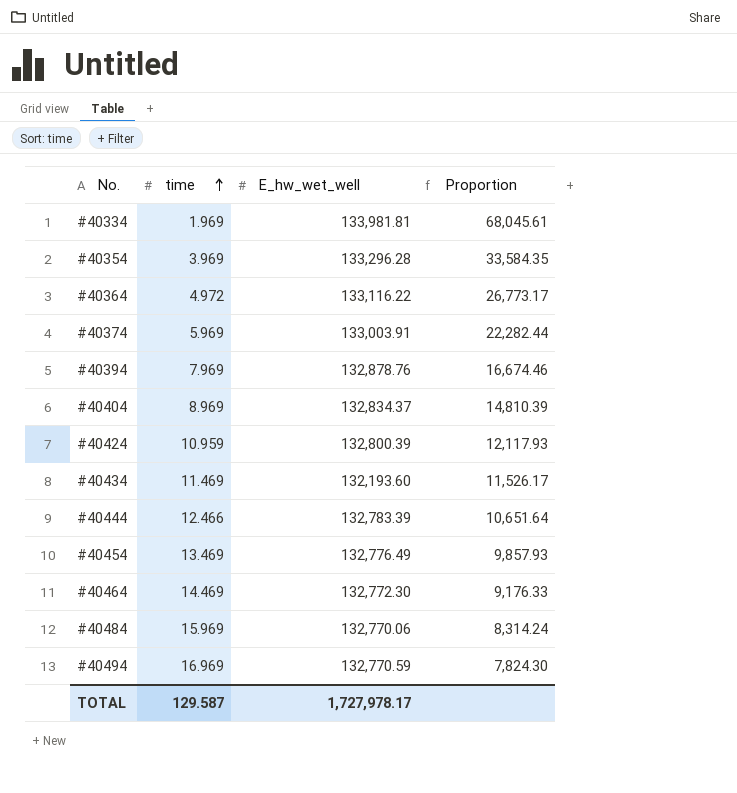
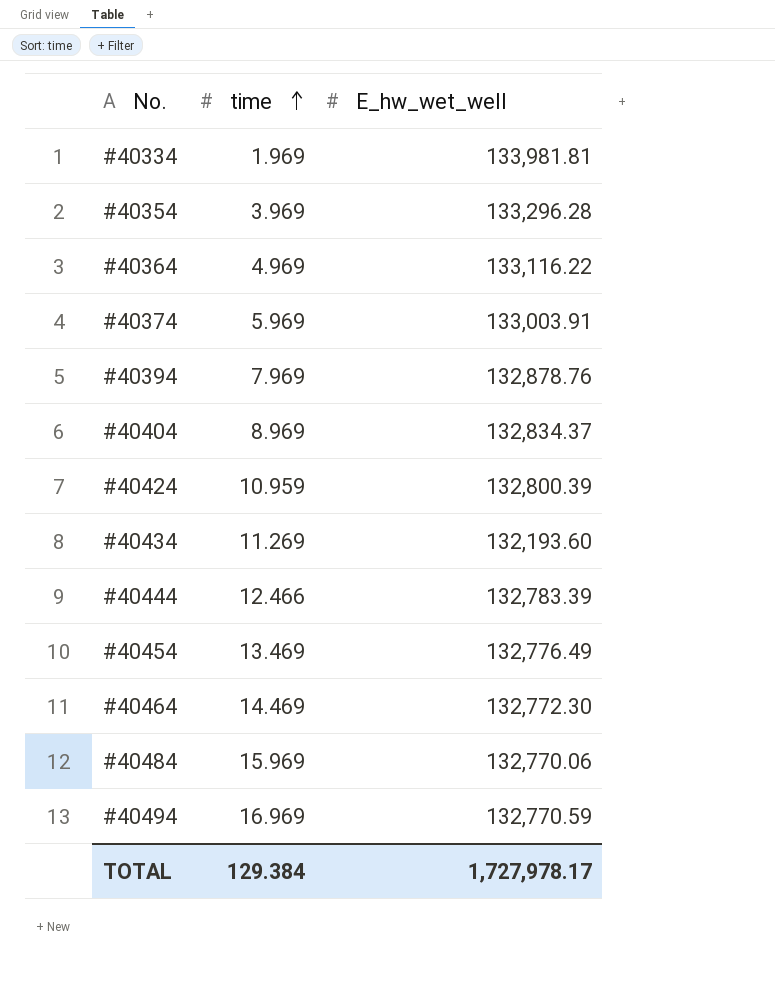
column Proportion | formula: [E_hw_wet_well] / [time] -> none
#40364 | time: 4.972 -> 4.969
#40434 | time: 11.469 -> 11.269
TOTAL | time: 129.587 -> 129.384

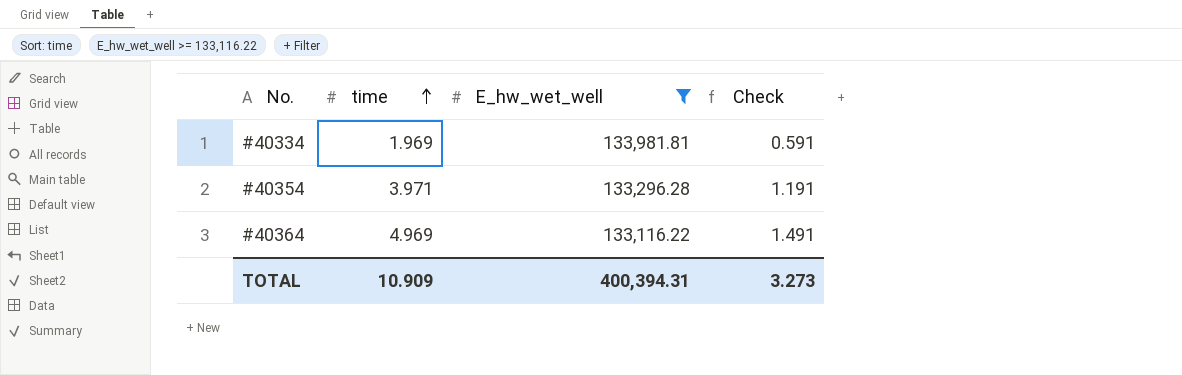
filter: none -> E_hw_wet_well >= 133,116.22
column Check | formula: none -> [time] * 0.3
#40354 | time: 3.969 -> 3.971
TOTAL | time: 129.384 -> 10.909
TOTAL | E_hw_wet_well: 1,727,978.17 -> 400,394.31

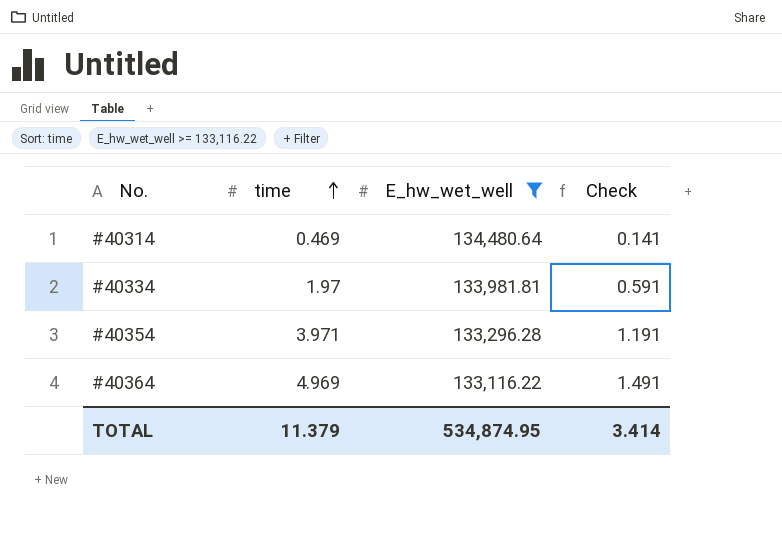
row #40314: none -> 0.469 | 134,480.64 | 0.141
#40334 | time: 1.969 -> 1.97
TOTAL | time: 10.909 -> 11.379
TOTAL | E_hw_wet_well: 400,394.31 -> 534,874.95
TOTAL | Check: 3.273 -> 3.414

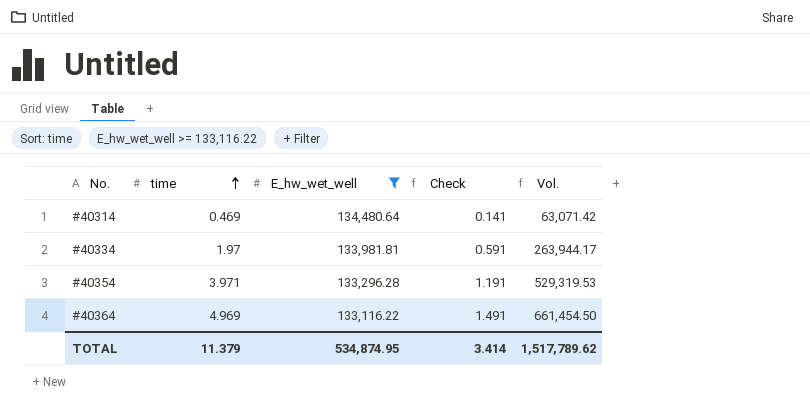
column Vol. | formula: none -> [time] * [E_hw_wet_well]

